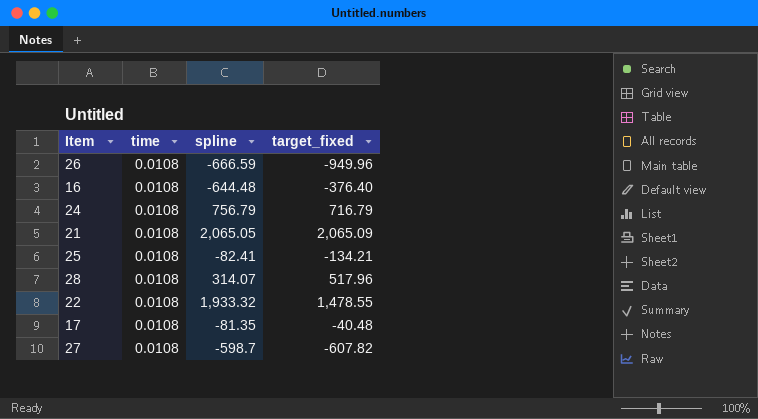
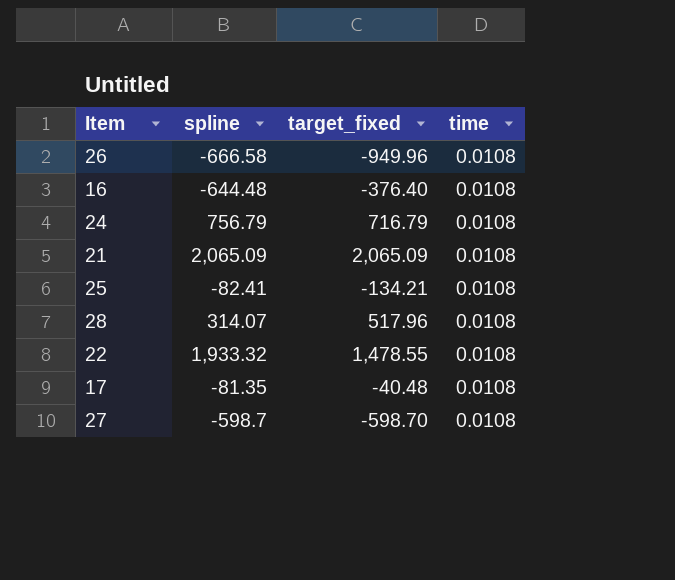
column time | position: 2 -> 4
26 | spline: -666.59 -> -666.58
21 | spline: 2,065.05 -> 2,065.09
27 | target_fixed: -607.82 -> -598.70

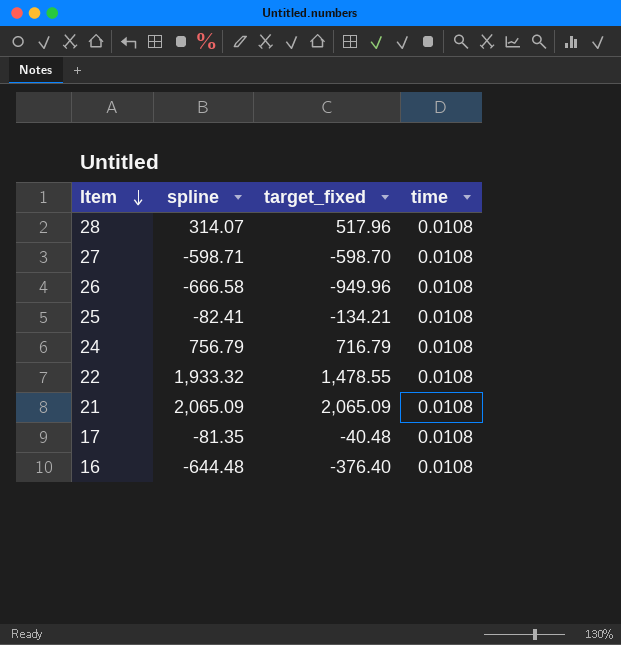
row order: none -> Item descending
27 | spline: -598.7 -> -598.71

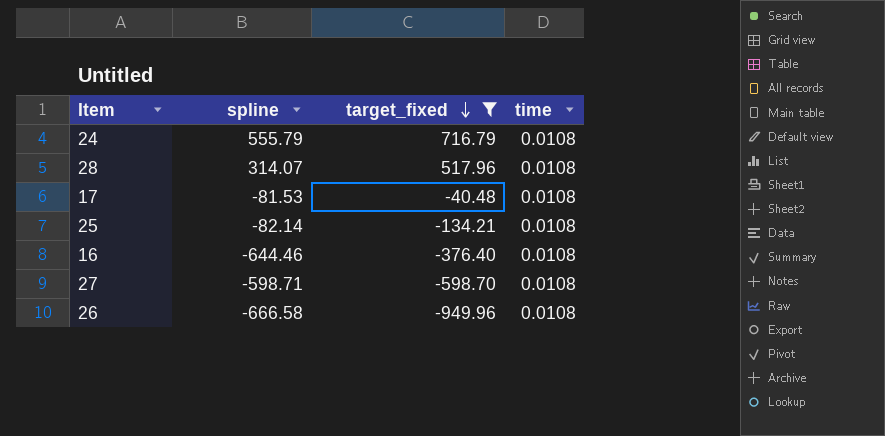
filter: none -> target_fixed <= 716.79
row order: Item descending -> target_fixed descending
24 | spline: 756.79 -> 555.79
17 | spline: -81.35 -> -81.53
25 | spline: -82.41 -> -82.14
16 | spline: -644.48 -> -644.46

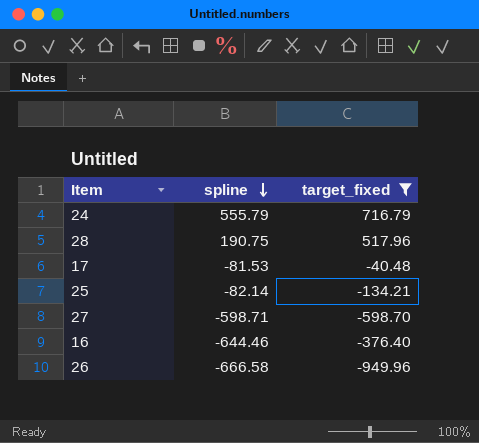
row order: target_fixed descending -> spline descending
column time | position: 4 -> none
28 | spline: 314.07 -> 190.75

